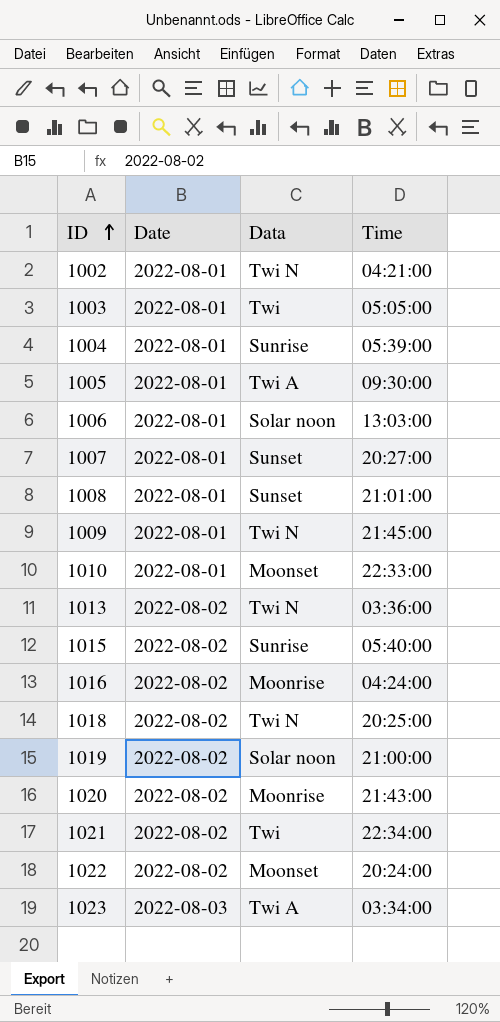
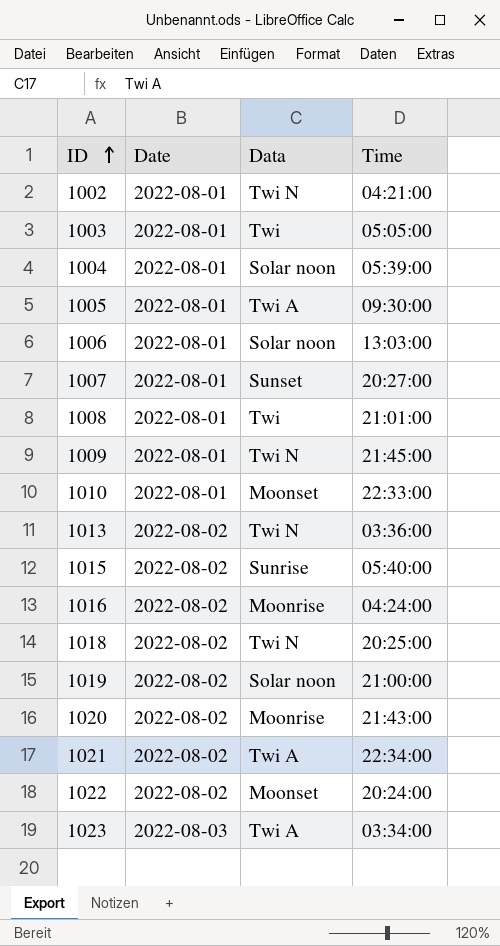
1004 | Data: Sunrise -> Solar noon
1008 | Data: Sunset -> Twi
1021 | Data: Twi -> Twi A

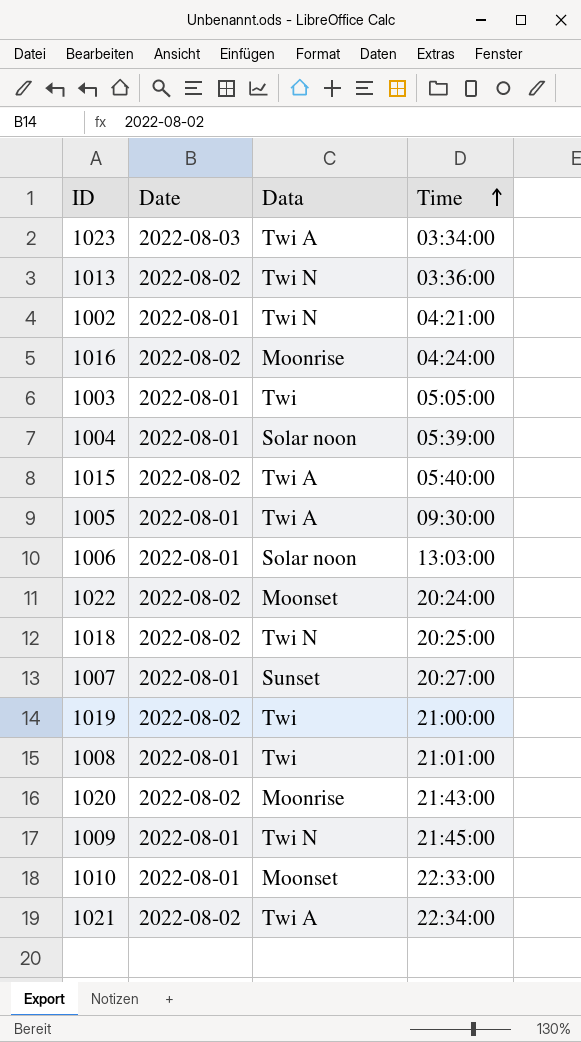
row order: ID ascending -> Time ascending
1015 | Data: Sunrise -> Twi A
1019 | Data: Solar noon -> Twi

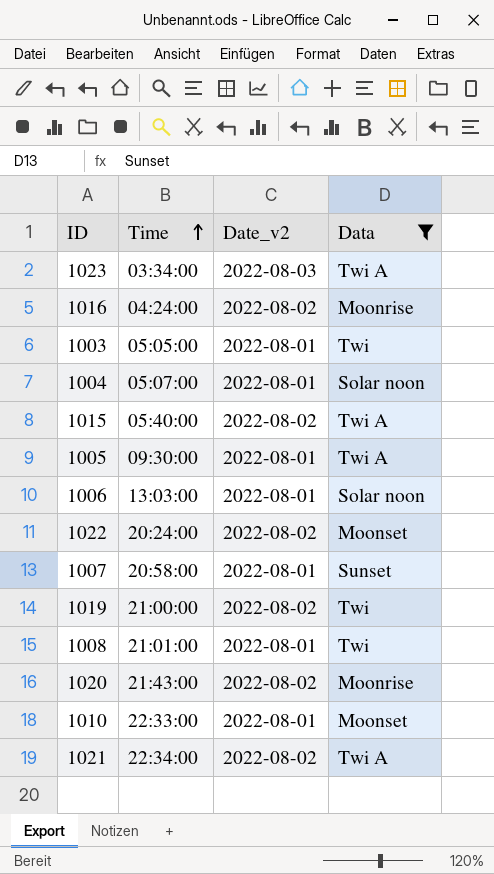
filter: none -> Data != Twi N
column Time | position: 4 -> 2
column name: Date -> Date_v2
1004 | Time: 05:39:00 -> 05:07:00
1007 | Time: 20:27:00 -> 20:58:00

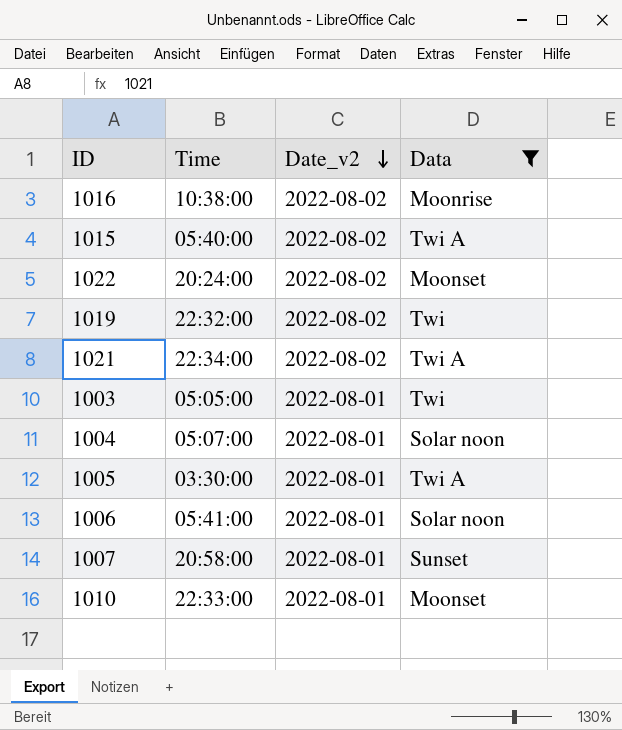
row order: Time ascending -> Date_v2 descending
row 1023: 03:34:00 | 2022-08-03 | Twi A -> none
row 1008: 21:01:00 | 2022-08-01 | Twi -> none
row 1020: 21:43:00 | 2022-08-02 | Moonrise -> none
1016 | Time: 04:24:00 -> 10:38:00
1019 | Time: 21:00:00 -> 22:32:00
1005 | Time: 09:30:00 -> 03:30:00
1006 | Time: 13:03:00 -> 05:41:00

